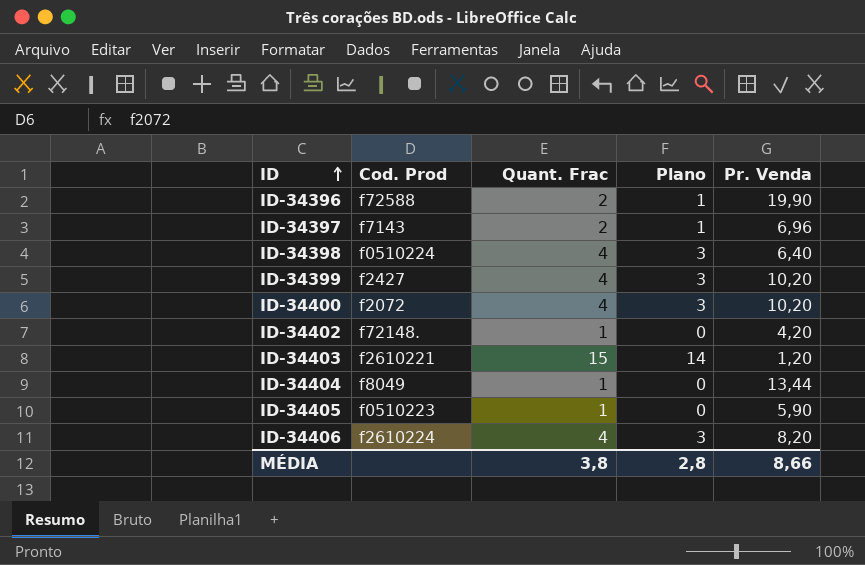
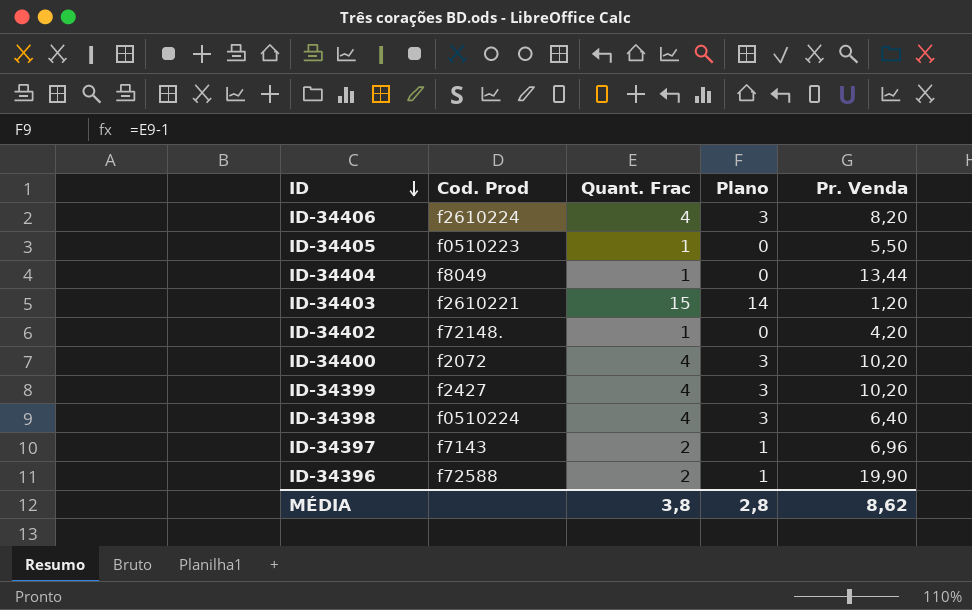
row order: ID ascending -> ID descending
ID-34405 | Pr. Venda: 5,90 -> 5,50
MÉDIA | Pr. Venda: 8,66 -> 8,62

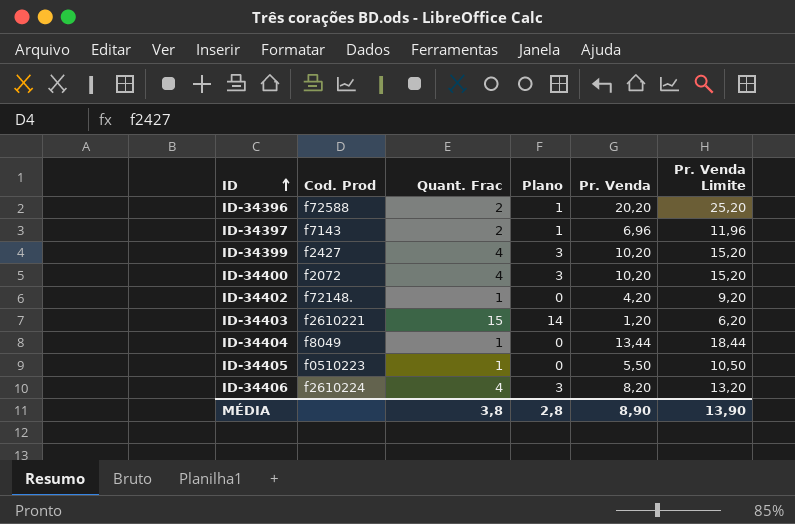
row order: ID descending -> ID ascending
column Pr. Venda Limite | formula: none -> [Pr. Venda] + 5
row ID-34398: f0510224 | 4 | 3 | 6,40 -> none
ID-34396 | Pr. Venda: 19,90 -> 20,20
MÉDIA | Pr. Venda: 8,62 -> 8,90

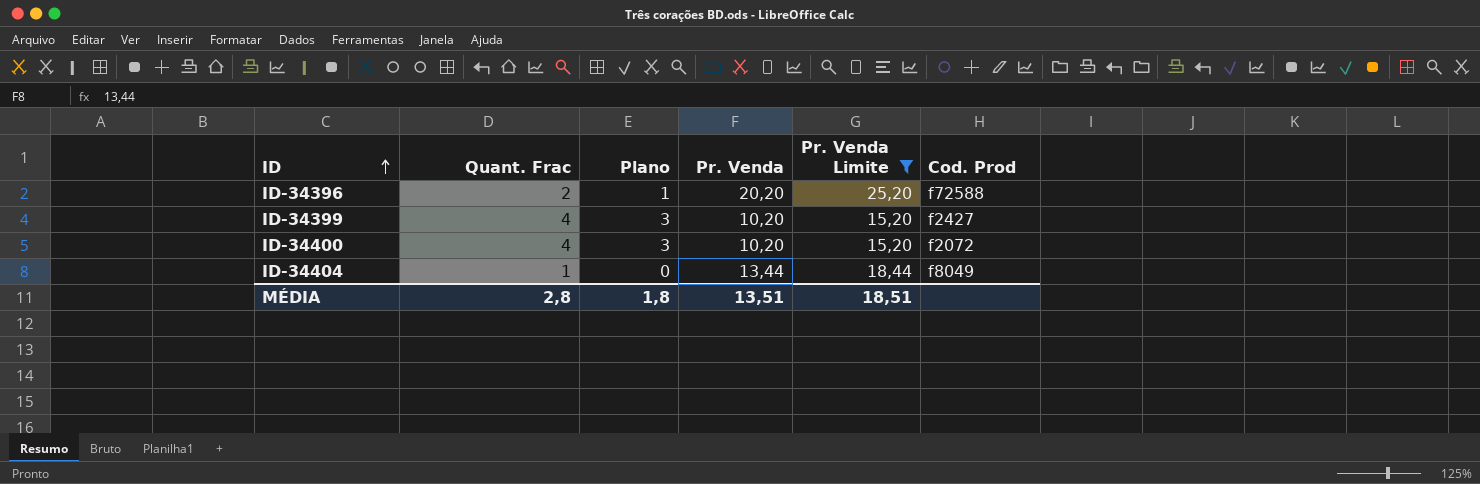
filter: none -> Pr. Venda Limite >= 15,20
column Cod. Prod | position: 2 -> 6
MÉDIA | Quant. Frac: 3,8 -> 2,8
MÉDIA | Plano: 2,8 -> 1,8
MÉDIA | Pr. Venda: 8,90 -> 13,51
MÉDIA | Pr. Venda Limite: 13,90 -> 18,51

